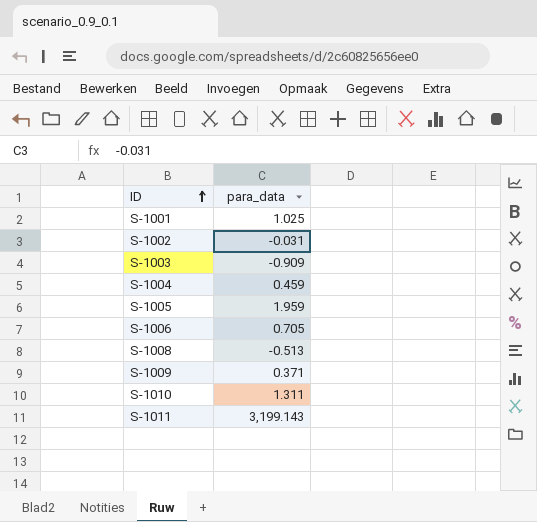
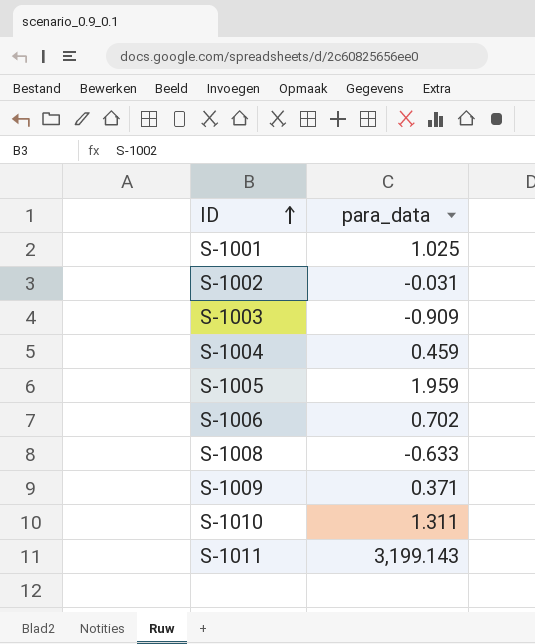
S-1006 | para_data: 0.705 -> 0.702
S-1008 | para_data: -0.513 -> -0.633

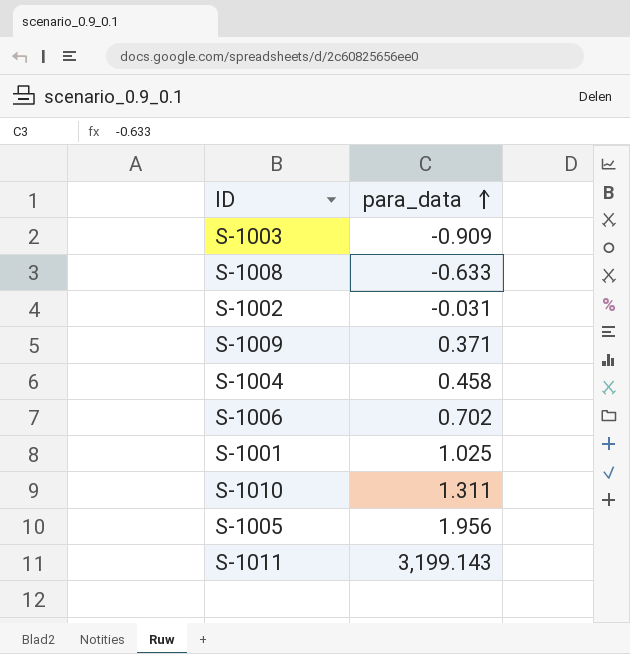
row order: ID ascending -> para_data ascending
S-1004 | para_data: 0.459 -> 0.458
S-1005 | para_data: 1.959 -> 1.956

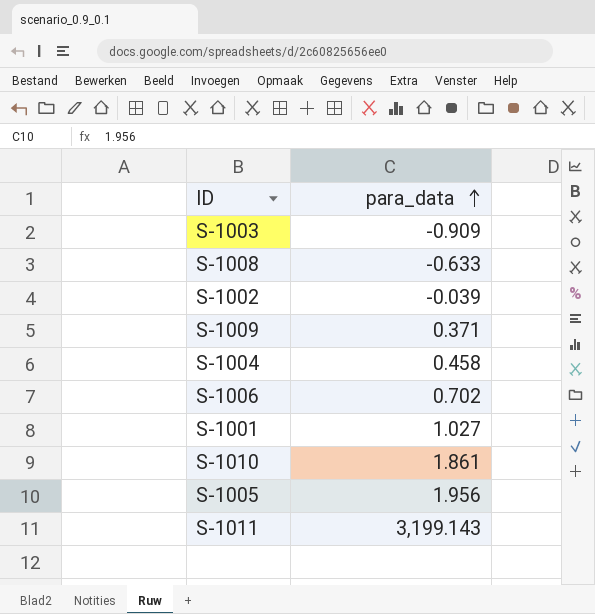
S-1002 | para_data: -0.031 -> -0.039
S-1001 | para_data: 1.025 -> 1.027
S-1010 | para_data: 1.311 -> 1.861

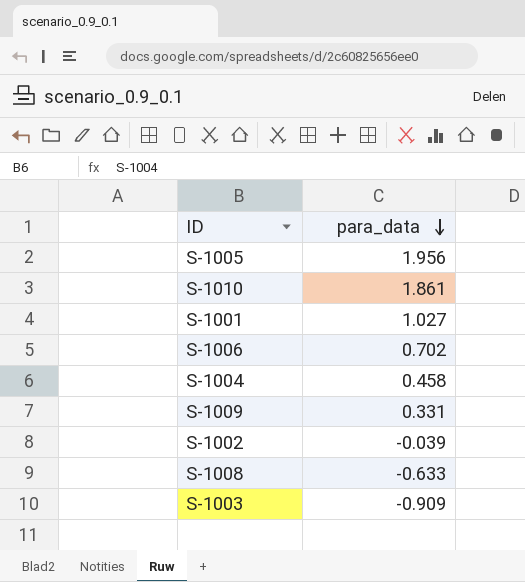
row order: para_data ascending -> para_data descending
row S-1011: 3,199.143 -> none
S-1009 | para_data: 0.371 -> 0.331

